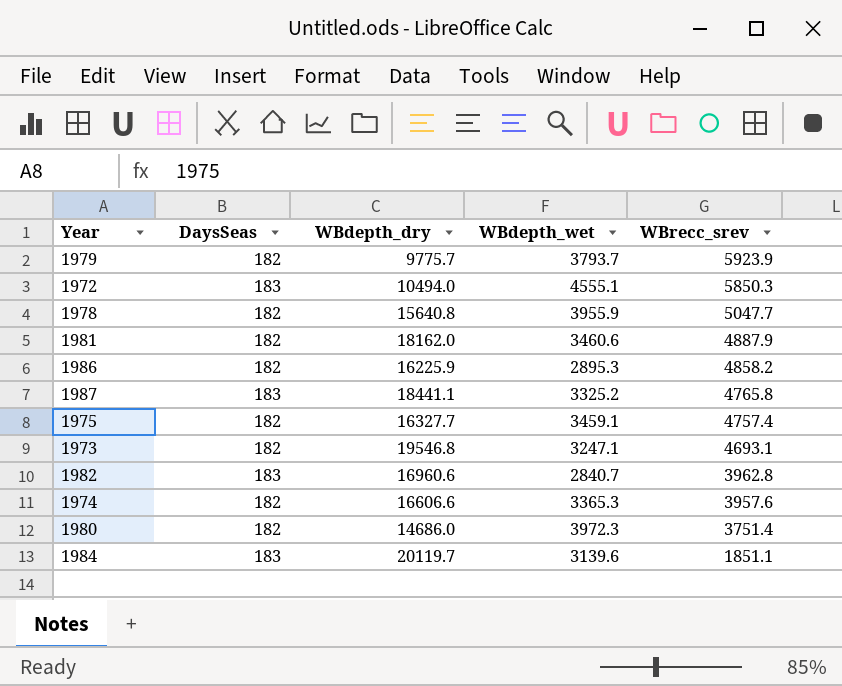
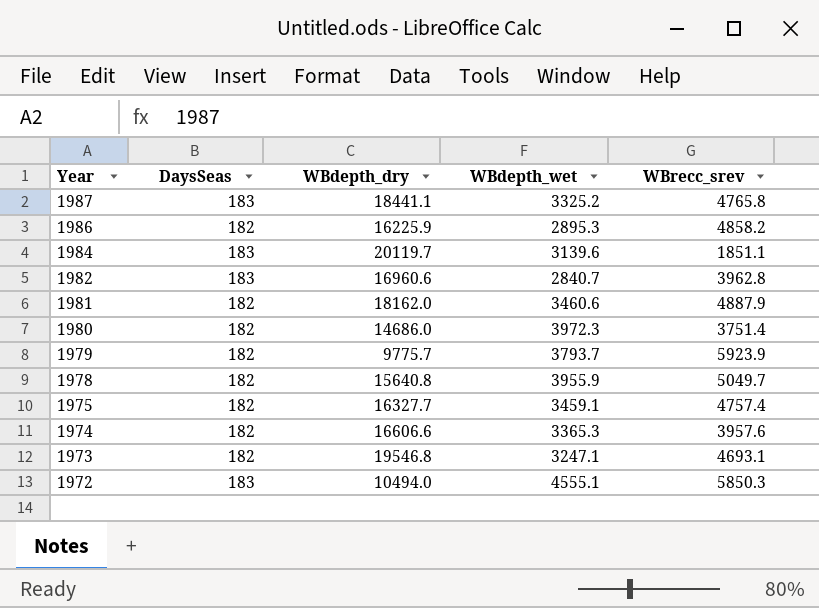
row order: WBrecc_srev descending -> Year descending
1978 | WBrecc_srev: 5047.7 -> 5049.7

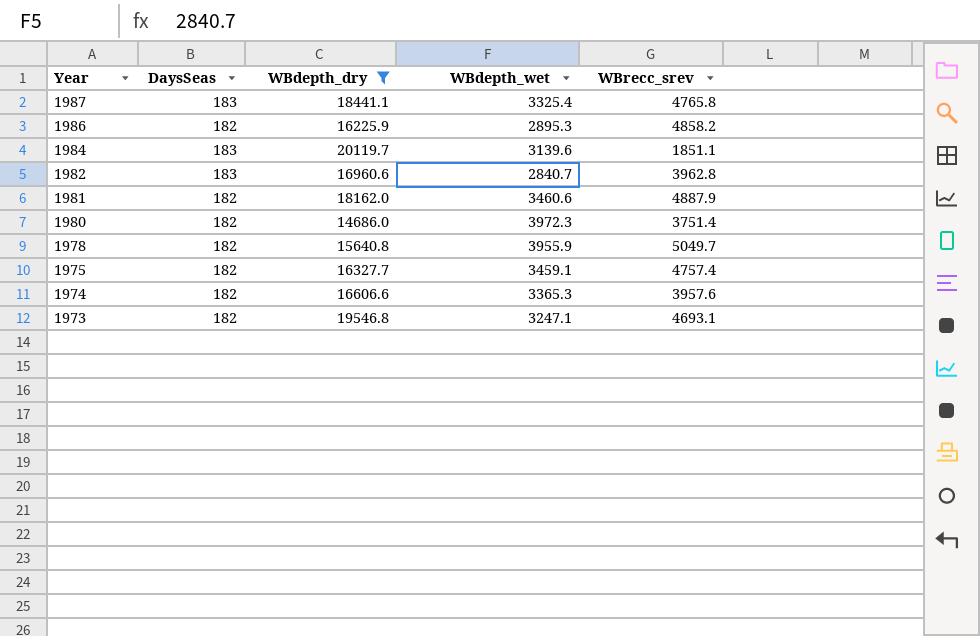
filter: none -> WBdepth_dry >= 14686.0
1987 | WBdepth_wet: 3325.2 -> 3325.4

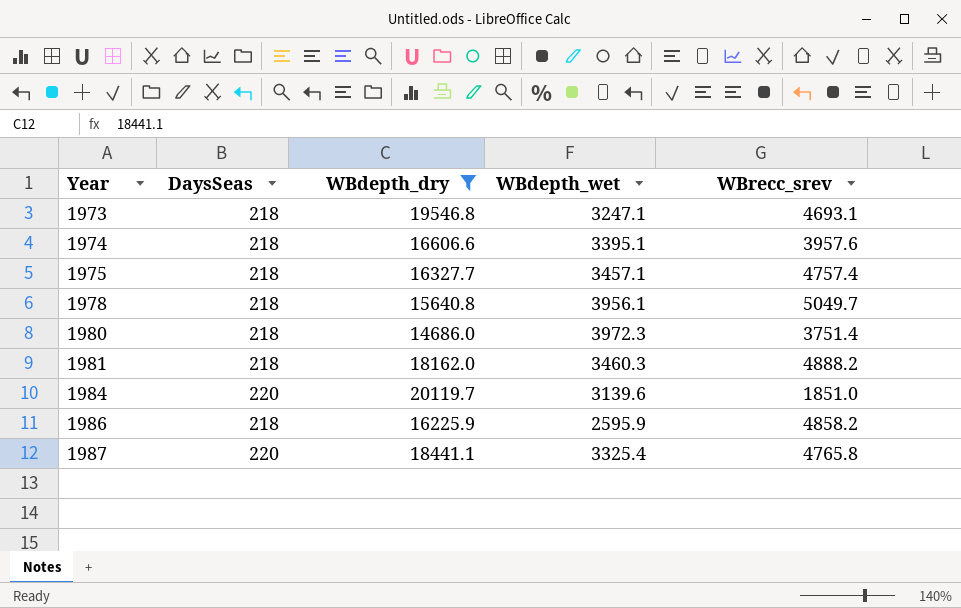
row order: Year descending -> Year ascending
row 1982: 183 | 16960.6 | 2840.7 | 3962.8 -> none
1973 | DaysSeas: 182 -> 218
1974 | DaysSeas: 182 -> 218
1974 | WBdepth_wet: 3365.3 -> 3395.1
1975 | DaysSeas: 182 -> 218
1975 | WBdepth_wet: 3459.1 -> 3457.1
1978 | DaysSeas: 182 -> 218
1978 | WBdepth_wet: 3955.9 -> 3956.1
1980 | DaysSeas: 182 -> 218
1981 | DaysSeas: 182 -> 218
1981 | WBdepth_wet: 3460.6 -> 3460.3
1981 | WBrecc_srev: 4887.9 -> 4888.2
1984 | DaysSeas: 183 -> 220
1984 | WBrecc_srev: 1851.1 -> 1851.0
1986 | DaysSeas: 182 -> 218
1986 | WBdepth_wet: 2895.3 -> 2595.9
1987 | DaysSeas: 183 -> 220

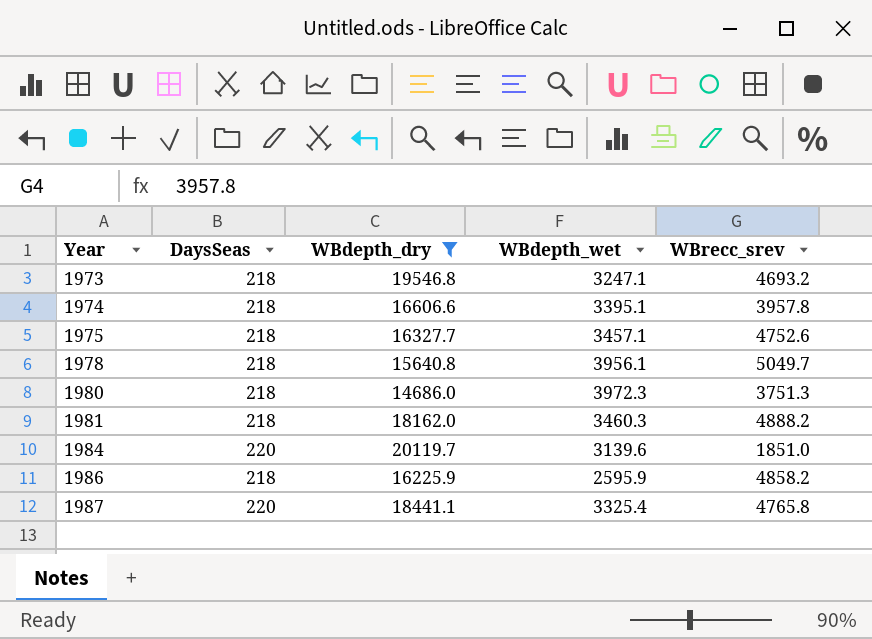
1973 | WBrecc_srev: 4693.1 -> 4693.2
1974 | WBrecc_srev: 3957.6 -> 3957.8
1975 | WBrecc_srev: 4757.4 -> 4752.6
1980 | WBrecc_srev: 3751.4 -> 3751.3

